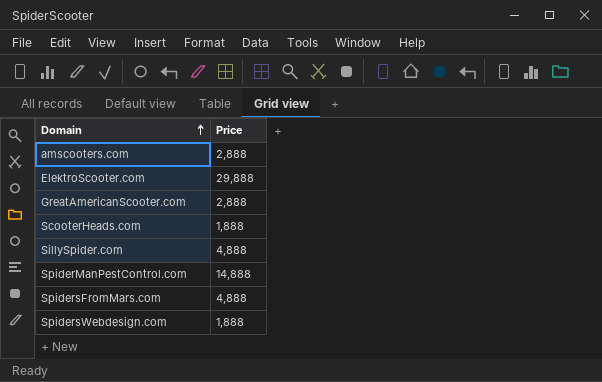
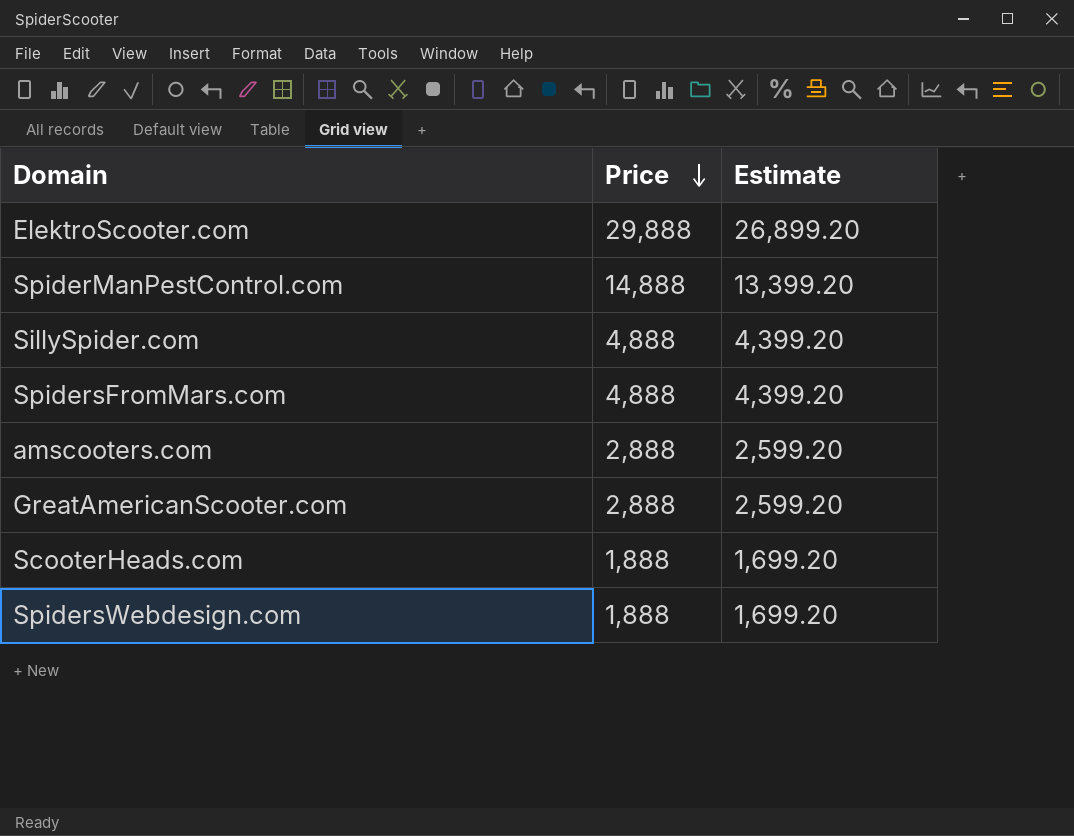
row order: Domain ascending -> Price descending
column Estimate | formula: none -> [Price] * 0.9

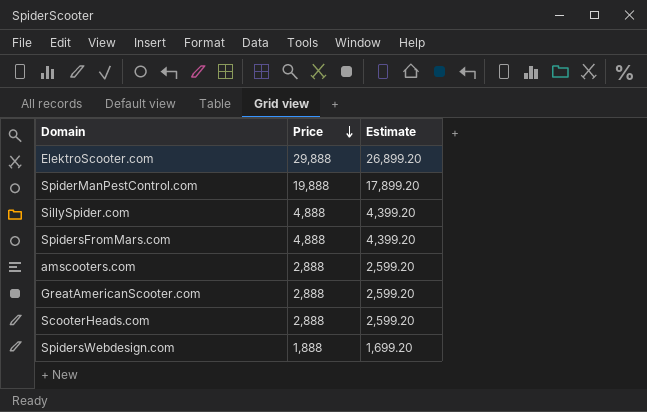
SpiderManPestControl.com | Price: 14,888 -> 19,888
SpiderManPestControl.com | Estimate: 13,399.20 -> 17,899.20
ScooterHeads.com | Price: 1,888 -> 2,888
ScooterHeads.com | Estimate: 1,699.20 -> 2,599.20

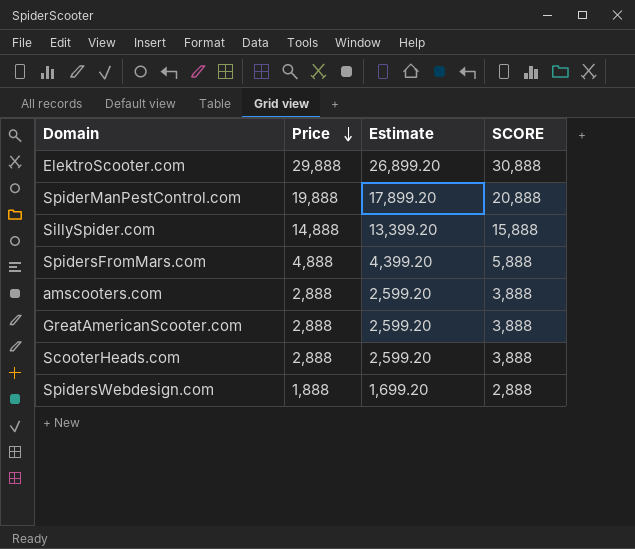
column SCORE | formula: none -> [Price] + 1000
SillySpider.com | Price: 4,888 -> 14,888
SillySpider.com | Estimate: 4,399.20 -> 13,399.20

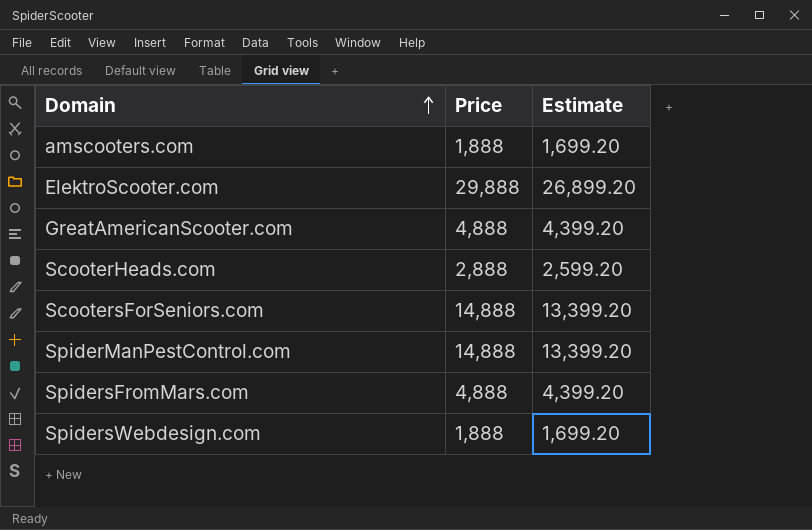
row order: Price descending -> Domain ascending
column SCORE | formula: [Price] + 1000 -> none
row SillySpider.com: 14,888 | 13,399.20 | 15,888 -> none
amscooters.com | Price: 2,888 -> 1,888
amscooters.com | Estimate: 2,599.20 -> 1,699.20
GreatAmericanScooter.com | Price: 2,888 -> 4,888
GreatAmericanScooter.com | Estimate: 2,599.20 -> 4,399.20
row ScootersForSeniors.com: none -> 14,888 | 13,399.20
SpiderManPestControl.com | Price: 19,888 -> 14,888
SpiderManPestControl.com | Estimate: 17,899.20 -> 13,399.20

